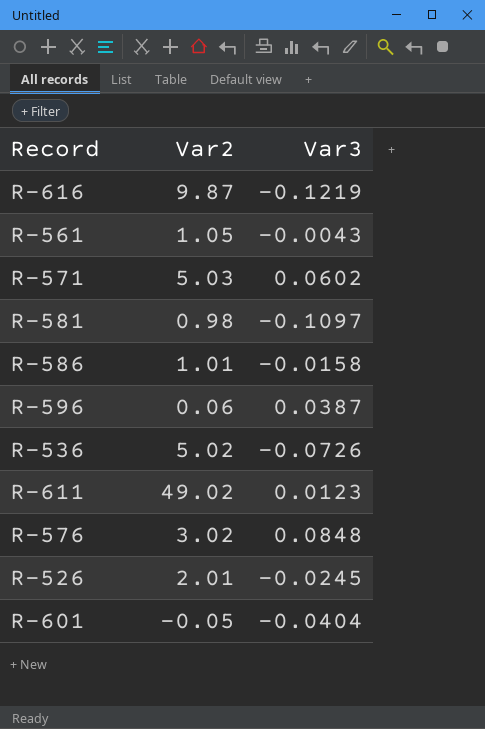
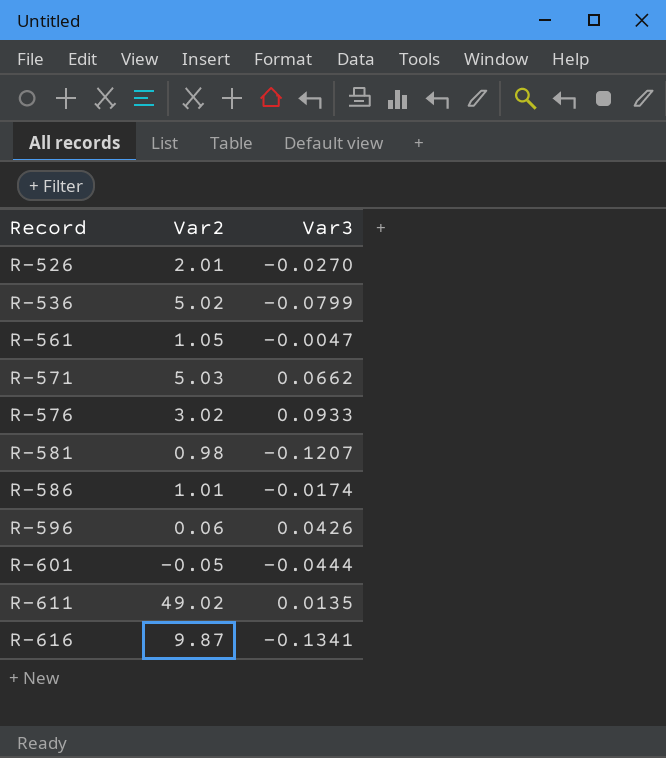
row order: none -> Record ascending
R-526 | Var3: -0.0245 -> -0.0270
R-536 | Var3: -0.0726 -> -0.0799
R-561 | Var3: -0.0043 -> -0.0047
R-571 | Var3: 0.0602 -> 0.0662
R-576 | Var3: 0.0848 -> 0.0933
R-581 | Var3: -0.1097 -> -0.1207
R-586 | Var3: -0.0158 -> -0.0174
R-596 | Var3: 0.0387 -> 0.0426
R-601 | Var3: -0.0404 -> -0.0444
R-611 | Var3: 0.0123 -> 0.0135
R-616 | Var3: -0.1219 -> -0.1341

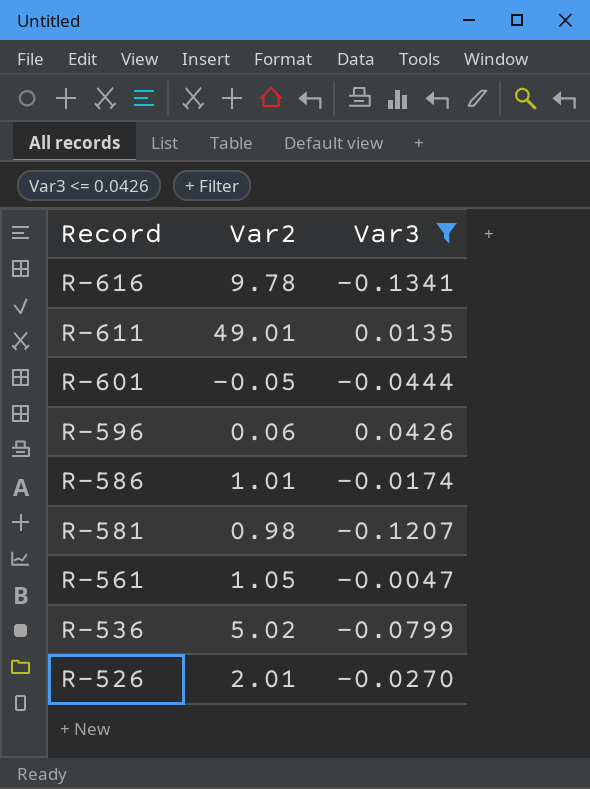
filter: none -> Var3 <= 0.0426
row order: Record ascending -> Record descending
R-616 | Var2: 9.87 -> 9.78
R-611 | Var2: 49.02 -> 49.01

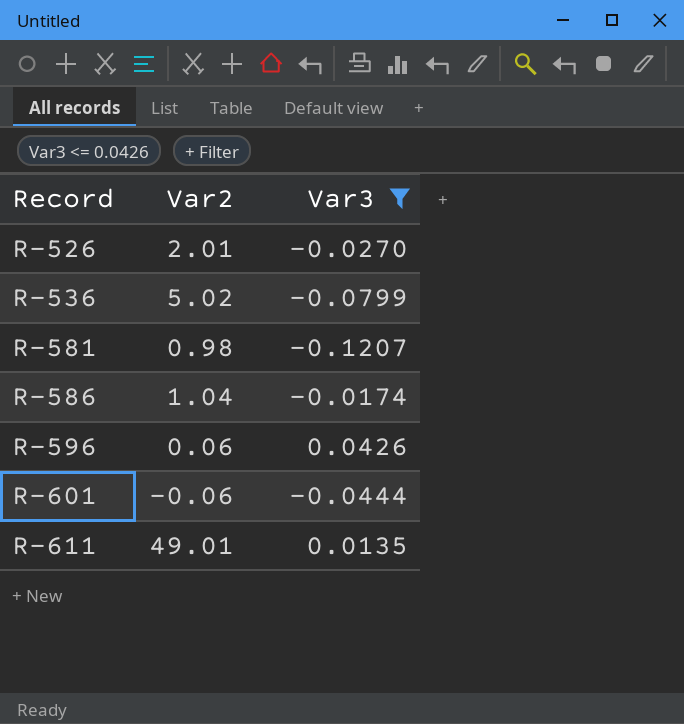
row order: Record descending -> Record ascending
row R-616: 9.78 | -0.1341 -> none
row R-561: 1.05 | -0.0047 -> none
R-586 | Var2: 1.01 -> 1.04
R-601 | Var2: -0.05 -> -0.06

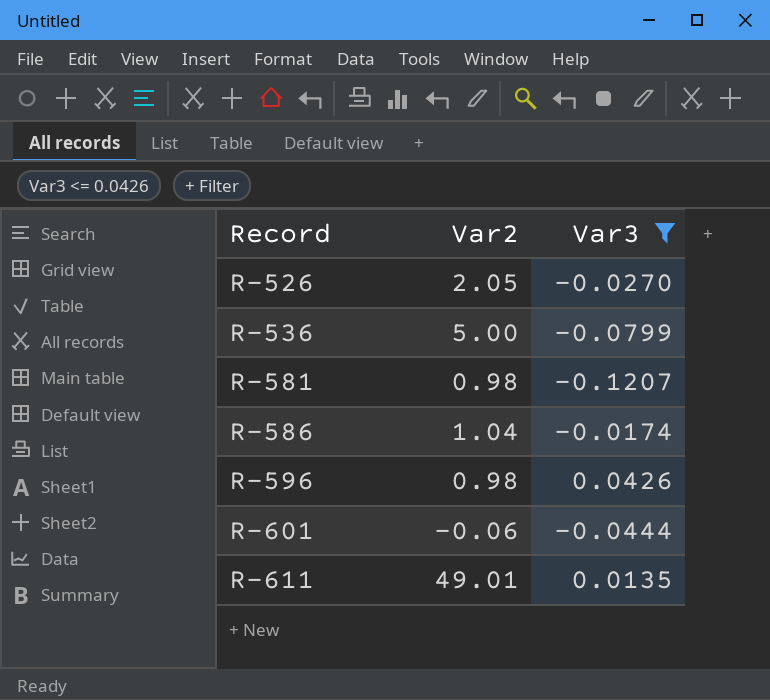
R-526 | Var2: 2.01 -> 2.05
R-536 | Var2: 5.02 -> 5.00
R-596 | Var2: 0.06 -> 0.98

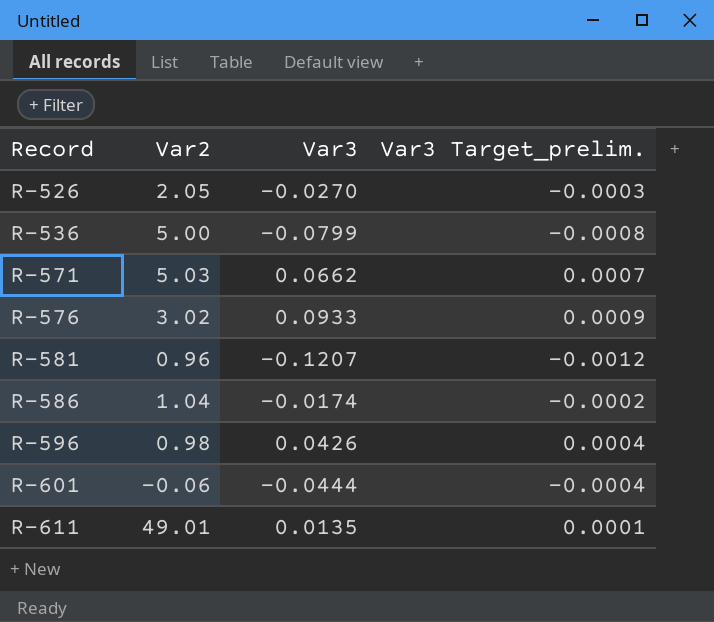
filter: Var3 <= 0.0426 -> none
column Var3 Target_prelim. | formula: none -> [Var3] * 0.01
R-581 | Var2: 0.98 -> 0.96

